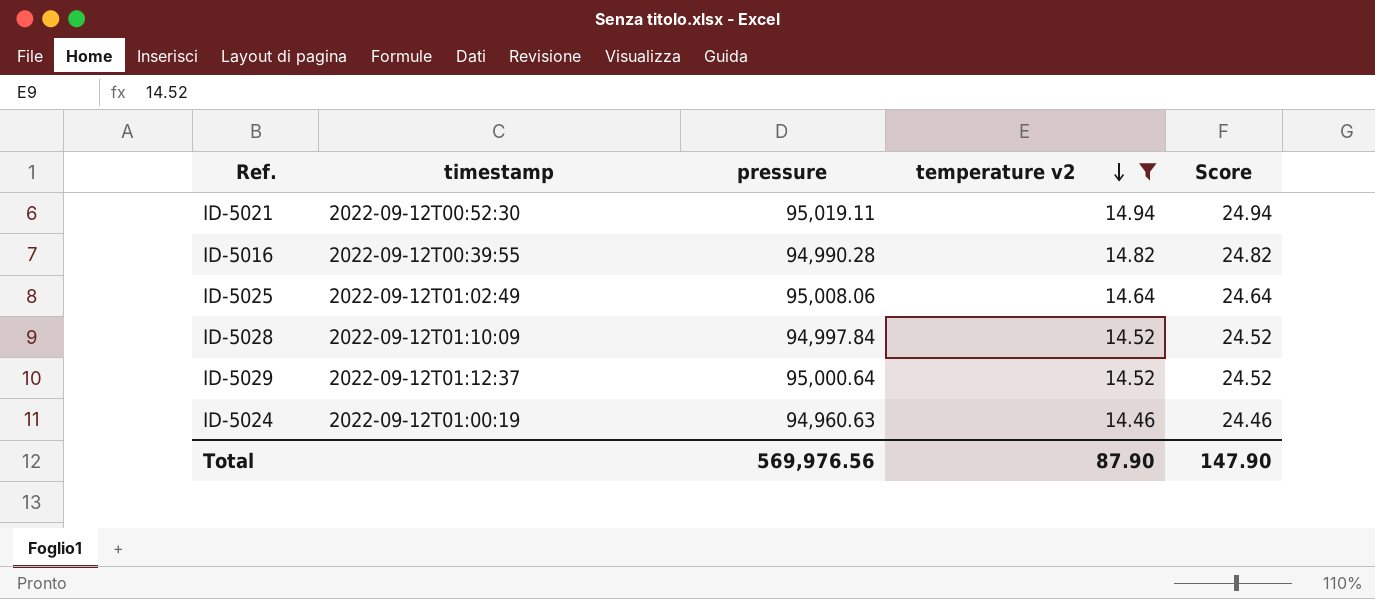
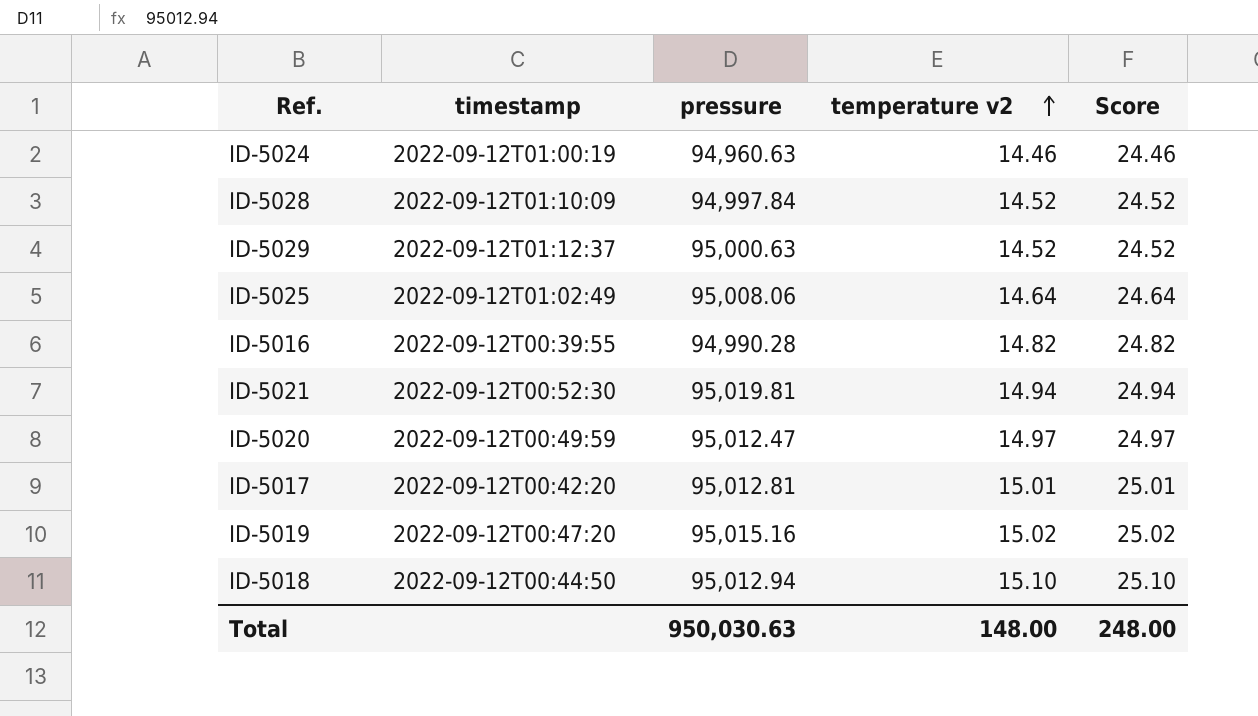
filter: temperature v2 <= 14.94 -> none
row order: temperature v2 descending -> temperature v2 ascending
ID-5029 | pressure: 95,000.64 -> 95,000.63
ID-5021 | pressure: 95,019.11 -> 95,019.81
Total | pressure: 569,976.56 -> 950,030.63
Total | temperature v2: 87.90 -> 148.00
Total | Score: 147.90 -> 248.00

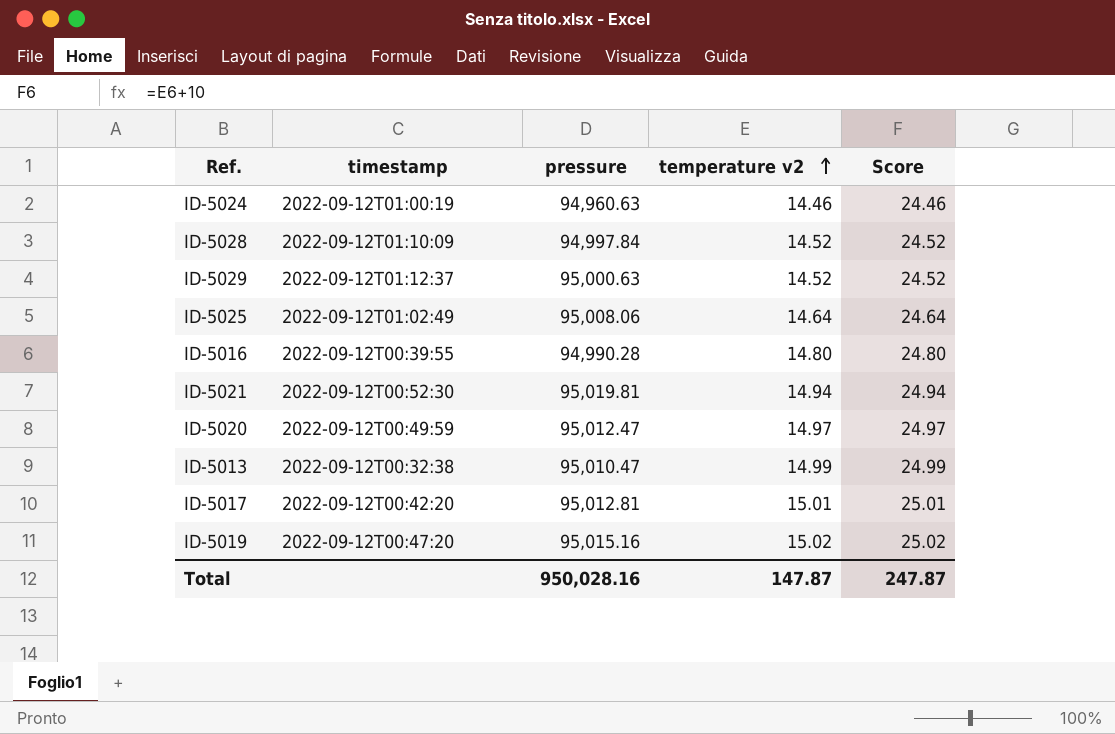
row ID-5018: 2022-09-12T00:44:50 | 95,012.94 | 15.10 | 25.10 -> none
ID-5016 | temperature v2: 14.82 -> 14.80
ID-5016 | Score: 24.82 -> 24.80
row ID-5013: none -> 2022-09-12T00:32:38 | 95,010.47 | 14.99 | 24.99
Total | pressure: 950,030.63 -> 950,028.16
Total | temperature v2: 148.00 -> 147.87
Total | Score: 248.00 -> 247.87

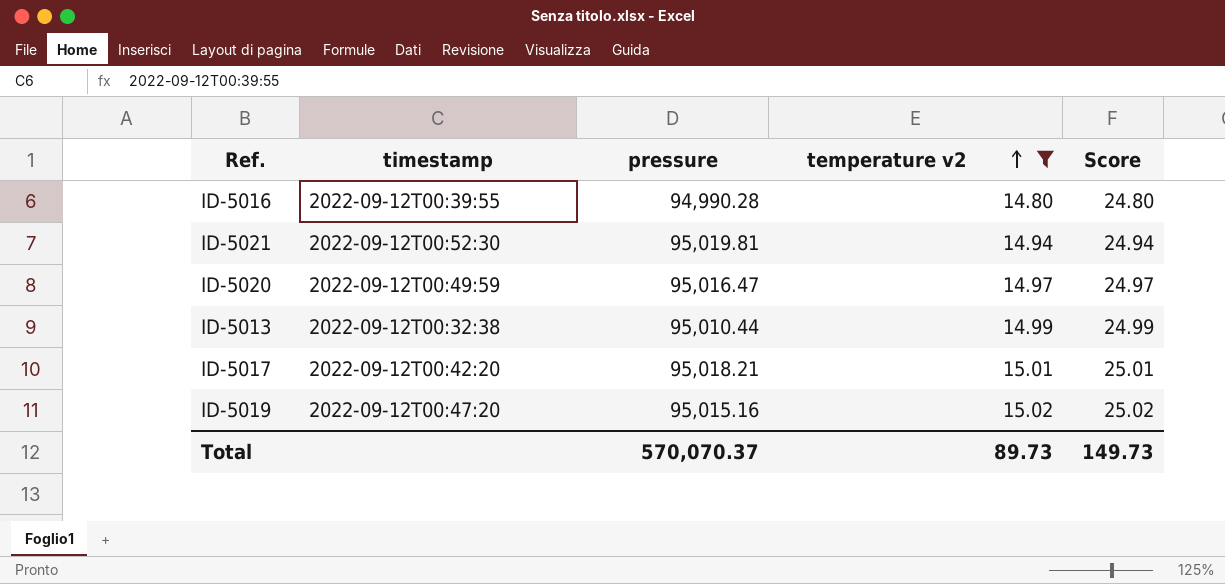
filter: none -> temperature v2 >= 14.80
ID-5020 | pressure: 95,012.47 -> 95,016.47
ID-5013 | pressure: 95,010.47 -> 95,010.44
ID-5017 | pressure: 95,012.81 -> 95,018.21
Total | pressure: 950,028.16 -> 570,070.37
Total | temperature v2: 147.87 -> 89.73
Total | Score: 247.87 -> 149.73

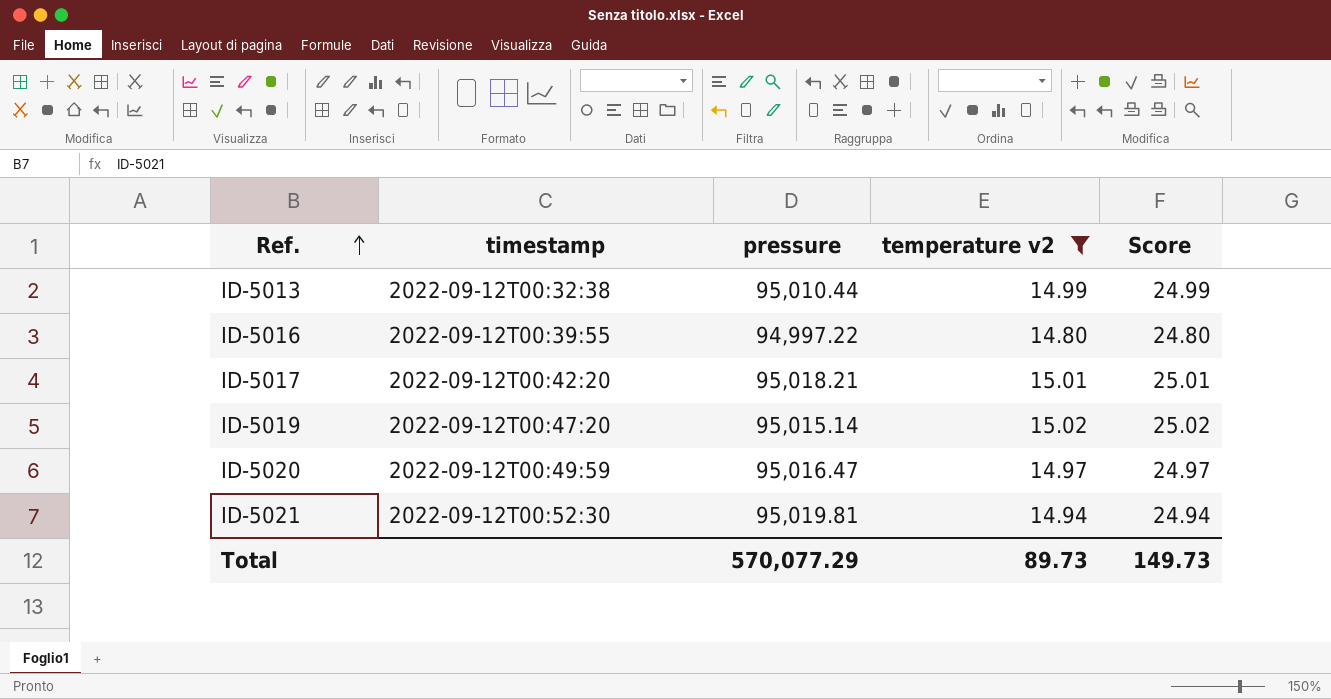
row order: temperature v2 ascending -> Ref. ascending
ID-5016 | pressure: 94,990.28 -> 94,997.22
ID-5019 | pressure: 95,015.16 -> 95,015.14
Total | pressure: 570,070.37 -> 570,077.29

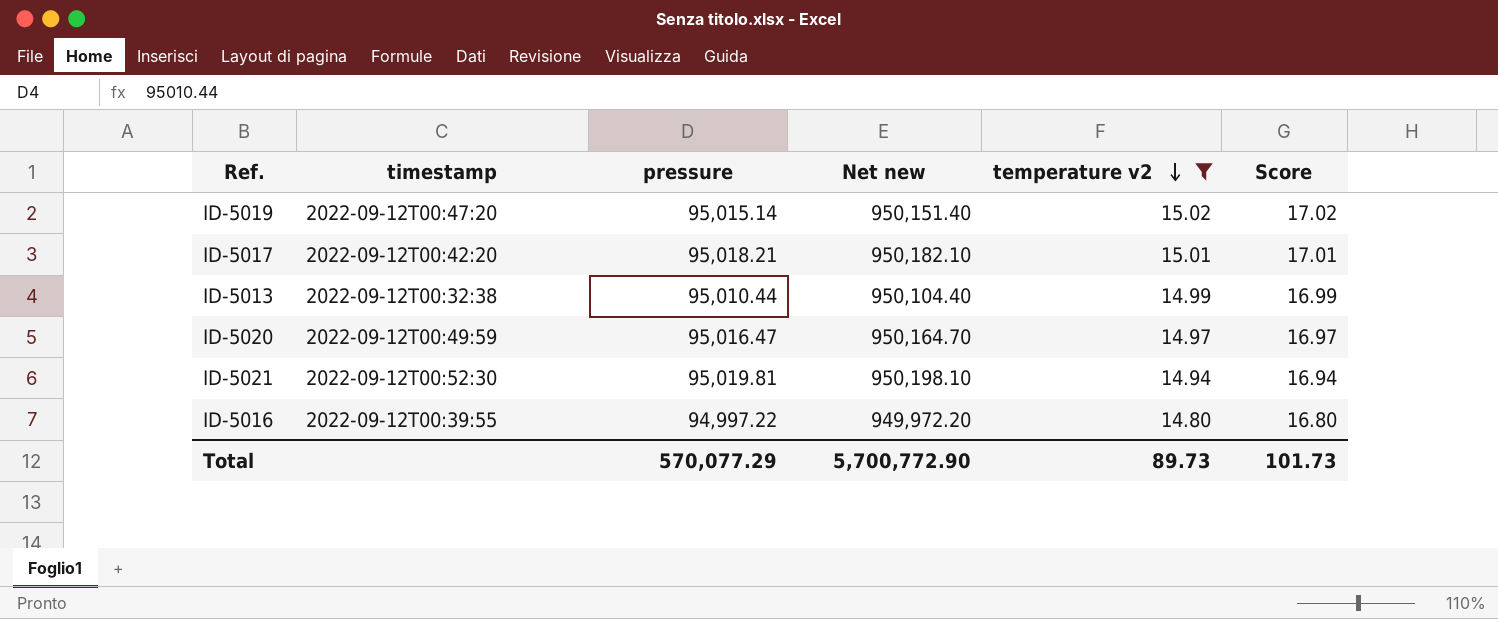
row order: Ref. ascending -> temperature v2 descending
column Net new | formula: none -> [pressure] * 10
column Score | formula: [temperature v2] + 10 -> [temperature v2] + 2
Total | Score: 149.73 -> 101.73

